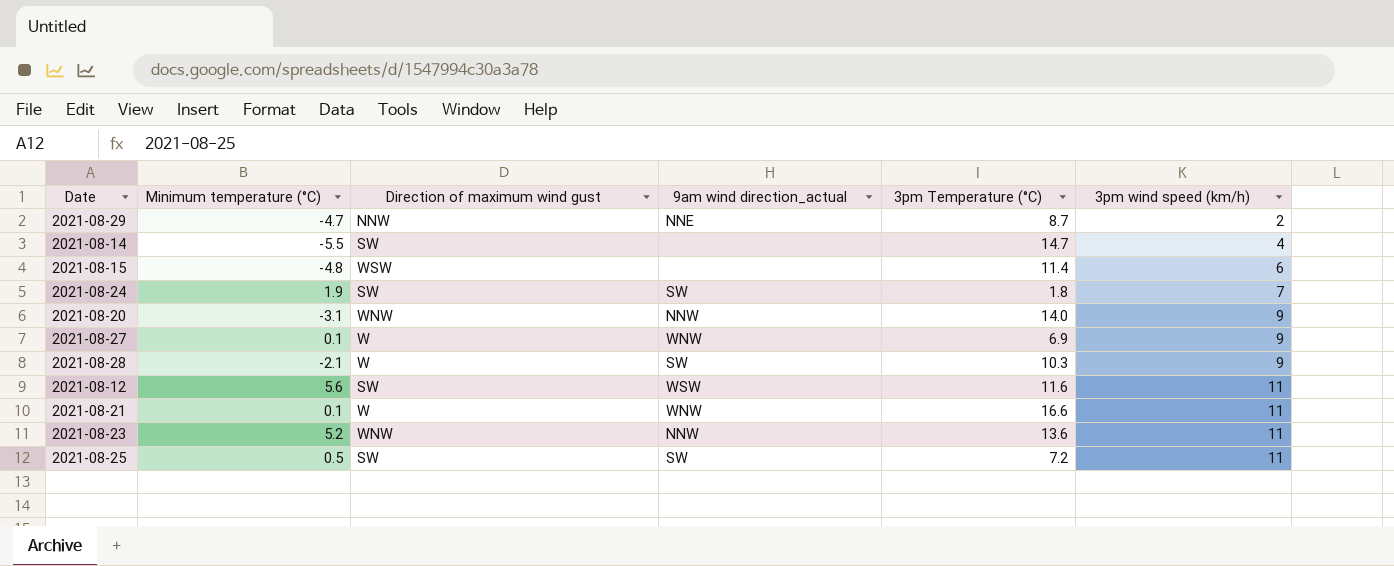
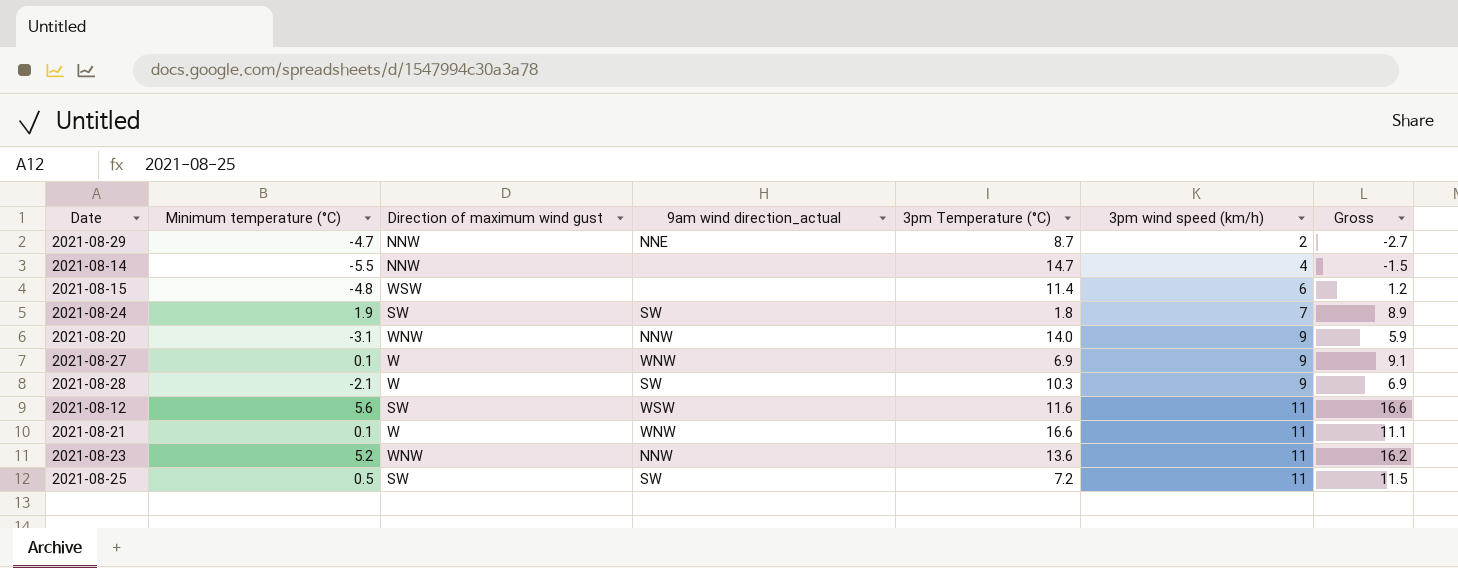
column Gross | formula: none -> [Minimum temperature (°C)] + [3pm wind speed (km/h)]
2021-08-14 | Direction of maximum wind gust: SW -> NNW

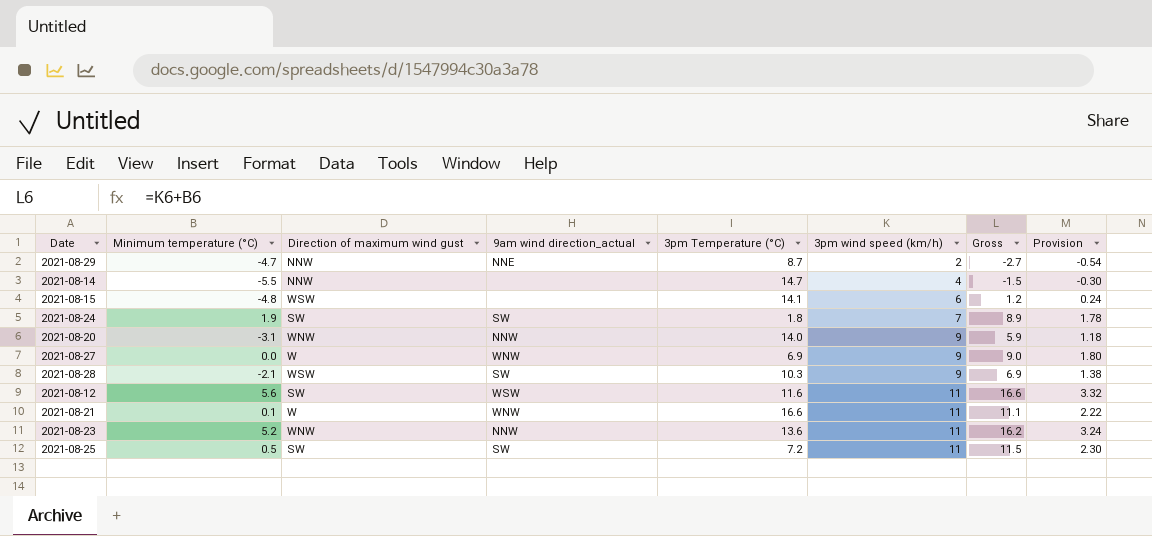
column Provision | formula: none -> [Gross] * 0.2
2021-08-15 | 3pm Temperature (°C): 11.4 -> 14.1
2021-08-27 | Minimum temperature (°C): 0.1 -> 0.0
2021-08-27 | Gross: 9.1 -> 9.0
2021-08-28 | Direction of maximum wind gust: W -> WSW

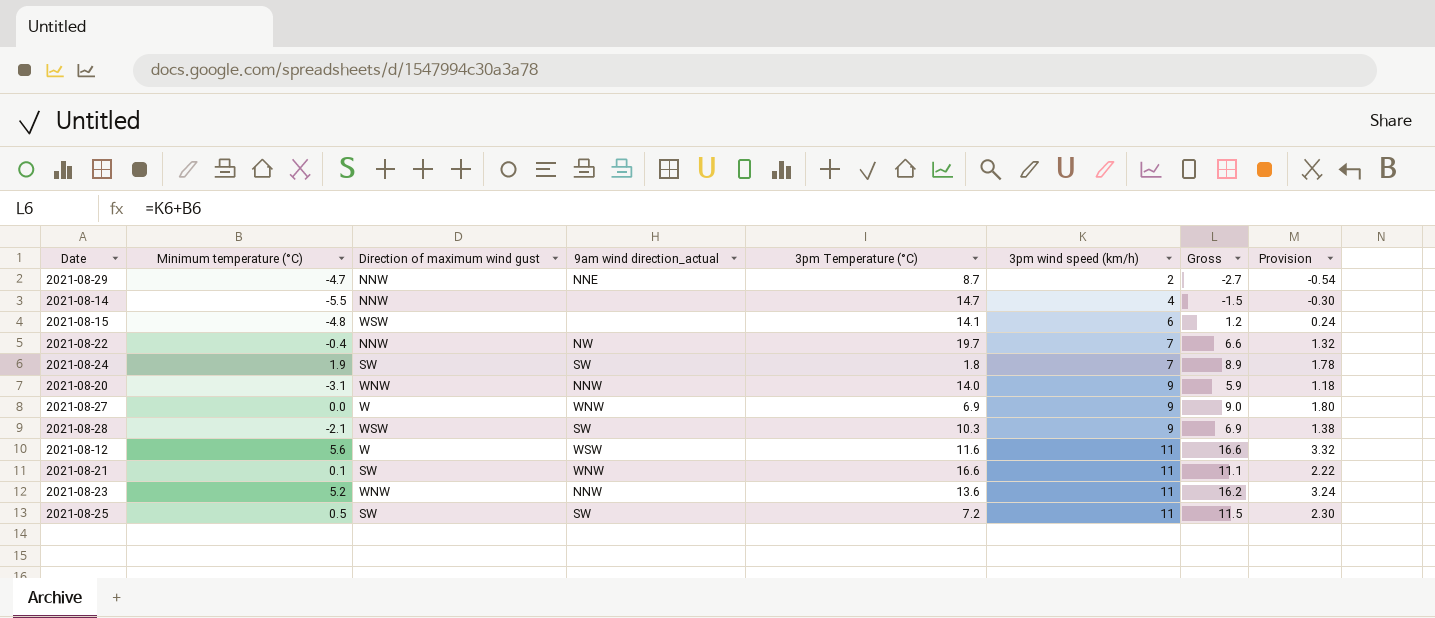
row 2021-08-22: none -> -0.4 | NNW | NW | 19.7 | 7 | 6.6 | 1.32
2021-08-12 | Direction of maximum wind gust: SW -> W
2021-08-21 | Direction of maximum wind gust: W -> SW

